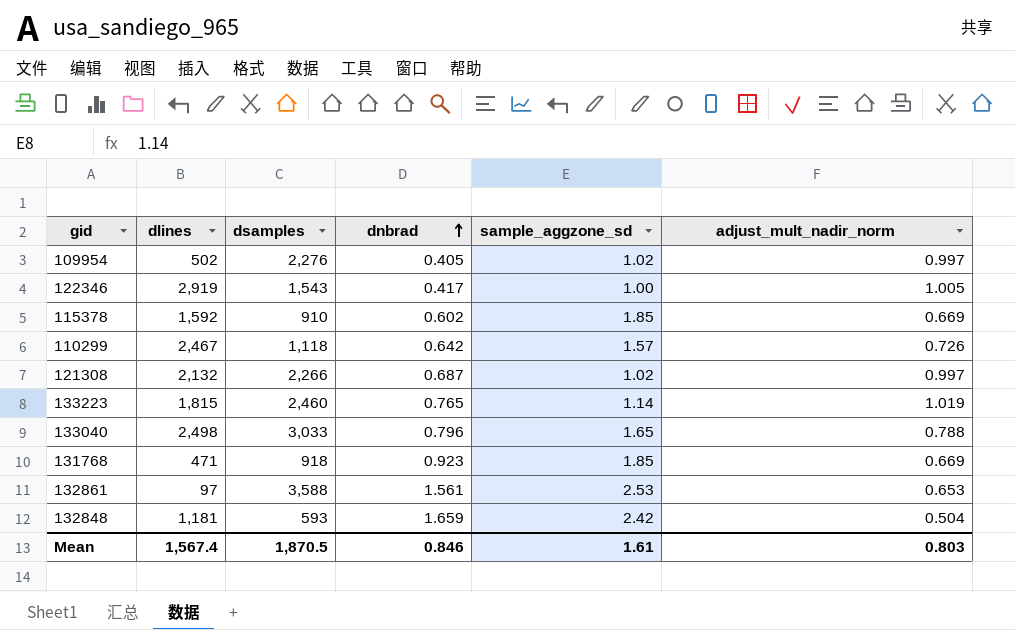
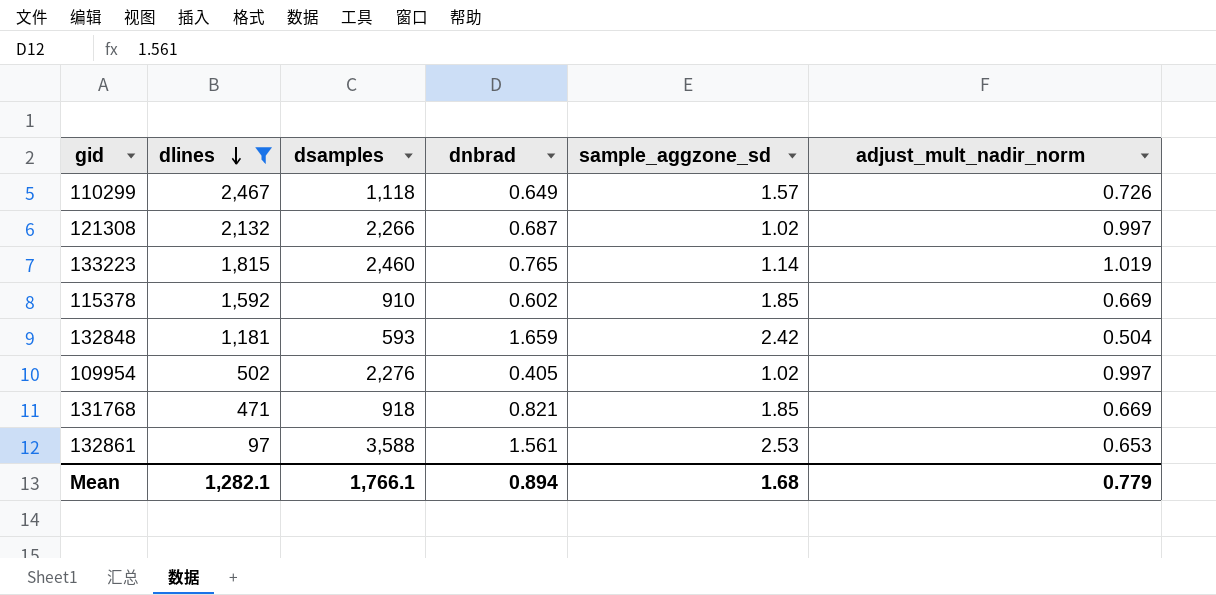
filter: none -> dlines <= 2,467
row order: dnbrad ascending -> dlines descending
110299 | dnbrad: 0.642 -> 0.649
131768 | dnbrad: 0.923 -> 0.821
Mean | dlines: 1,567.4 -> 1,282.1
Mean | dsamples: 1,870.5 -> 1,766.1
Mean | dnbrad: 0.846 -> 0.894
Mean | sample_aggzone_sd: 1.61 -> 1.68
Mean | adjust_mult_nadir_norm: 0.803 -> 0.779

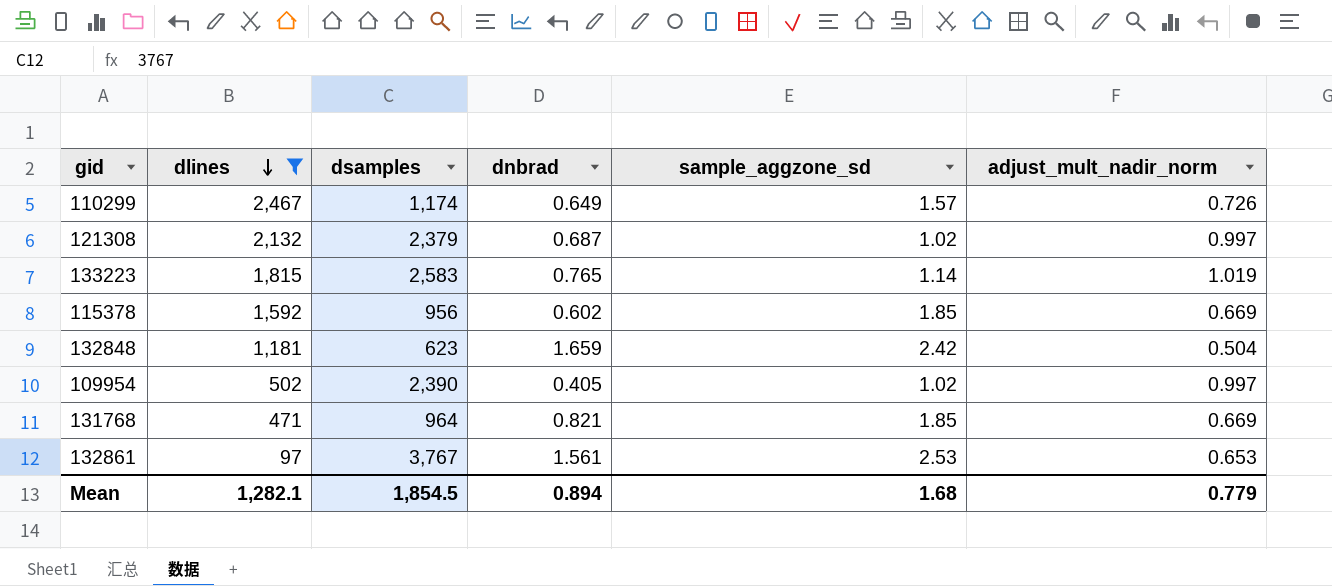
110299 | dsamples: 1,118 -> 1,174
121308 | dsamples: 2,266 -> 2,379
133223 | dsamples: 2,460 -> 2,583
115378 | dsamples: 910 -> 956
132848 | dsamples: 593 -> 623
109954 | dsamples: 2,276 -> 2,390
131768 | dsamples: 918 -> 964
132861 | dsamples: 3,588 -> 3,767
Mean | dsamples: 1,766.1 -> 1,854.5

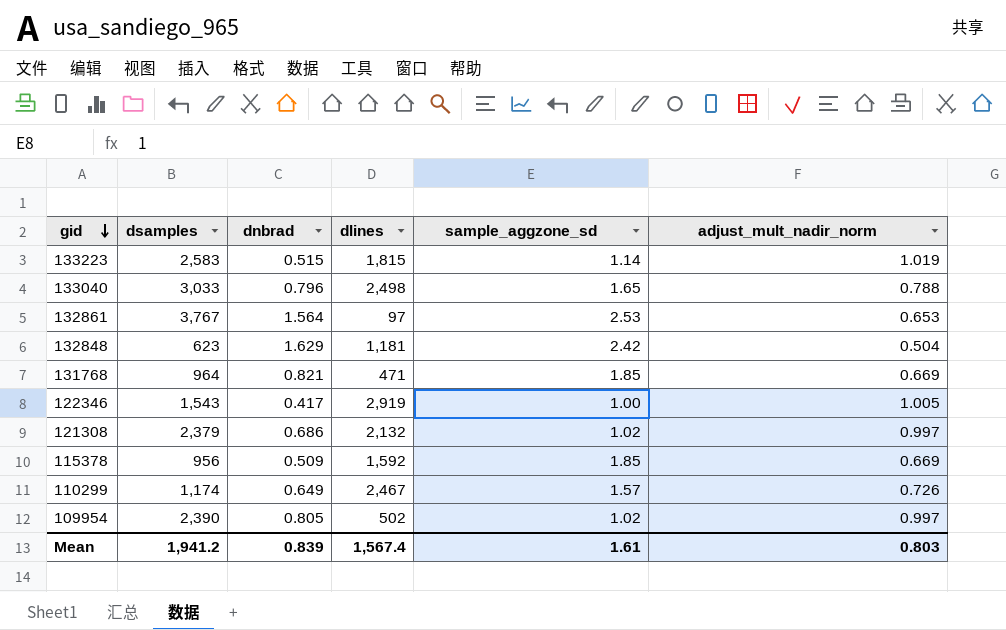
filter: dlines <= 2,467 -> none
row order: dlines descending -> gid descending
column dlines | position: 2 -> 4
133223 | dnbrad: 0.765 -> 0.515
132861 | dnbrad: 1.561 -> 1.564
132848 | dnbrad: 1.659 -> 1.629
121308 | dnbrad: 0.687 -> 0.686
115378 | dnbrad: 0.602 -> 0.509
109954 | dnbrad: 0.405 -> 0.805
Mean | dsamples: 1,854.5 -> 1,941.2
Mean | dnbrad: 0.894 -> 0.839
Mean | dlines: 1,282.1 -> 1,567.4
Mean | sample_aggzone_sd: 1.68 -> 1.61
Mean | adjust_mult_nadir_norm: 0.779 -> 0.803

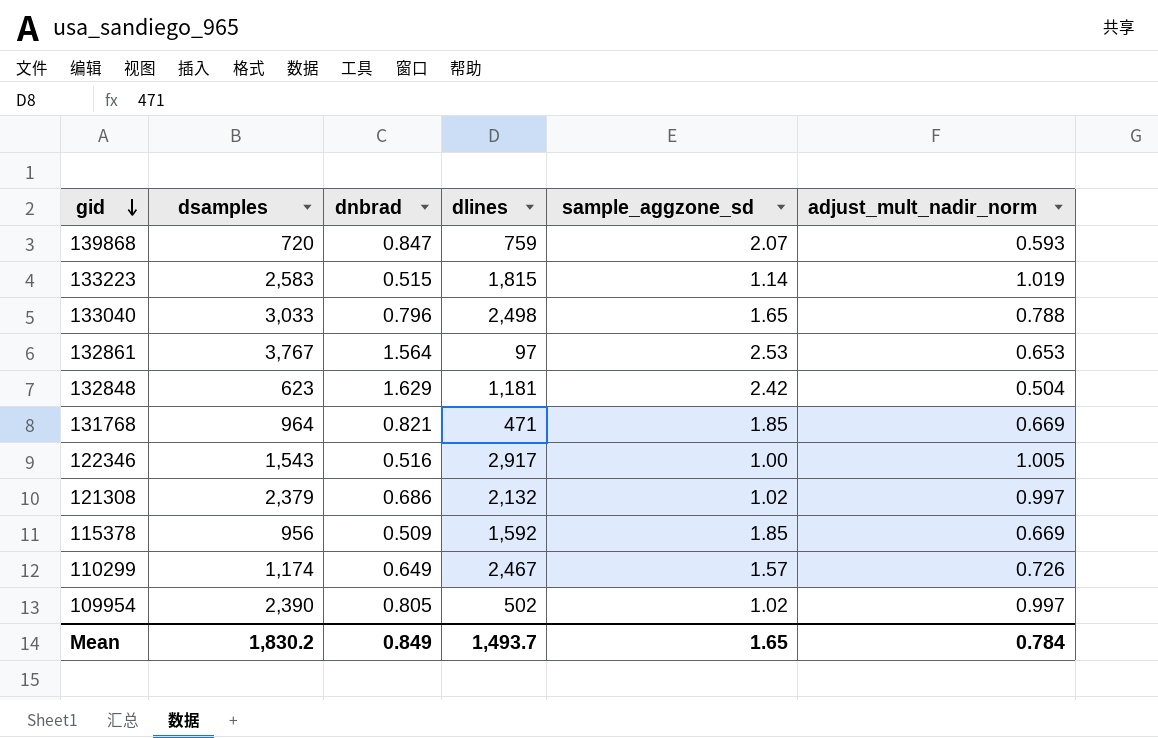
row 139868: none -> 720 | 0.847 | 759 | 2.07 | 0.593
122346 | dnbrad: 0.417 -> 0.516
122346 | dlines: 2,919 -> 2,917
Mean | dsamples: 1,941.2 -> 1,830.2
Mean | dnbrad: 0.839 -> 0.849
Mean | dlines: 1,567.4 -> 1,493.7
Mean | sample_aggzone_sd: 1.61 -> 1.65
Mean | adjust_mult_nadir_norm: 0.803 -> 0.784

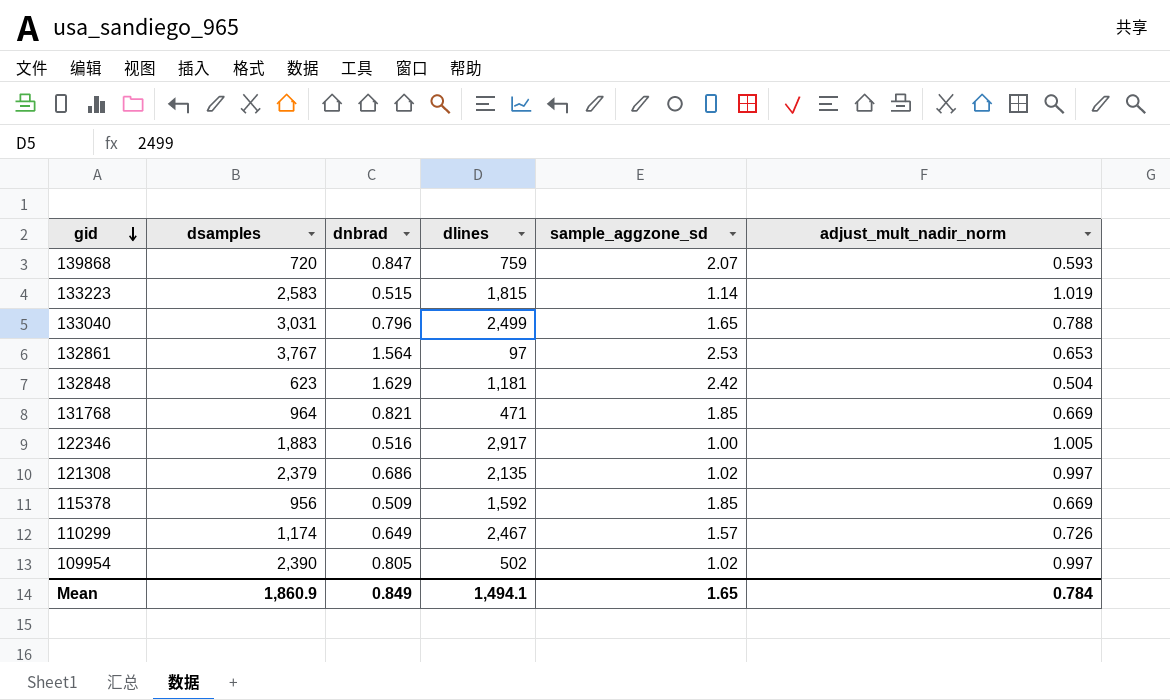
133040 | dsamples: 3,033 -> 3,031
133040 | dlines: 2,498 -> 2,499
122346 | dsamples: 1,543 -> 1,883
121308 | dlines: 2,132 -> 2,135
Mean | dsamples: 1,830.2 -> 1,860.9
Mean | dlines: 1,493.7 -> 1,494.1

